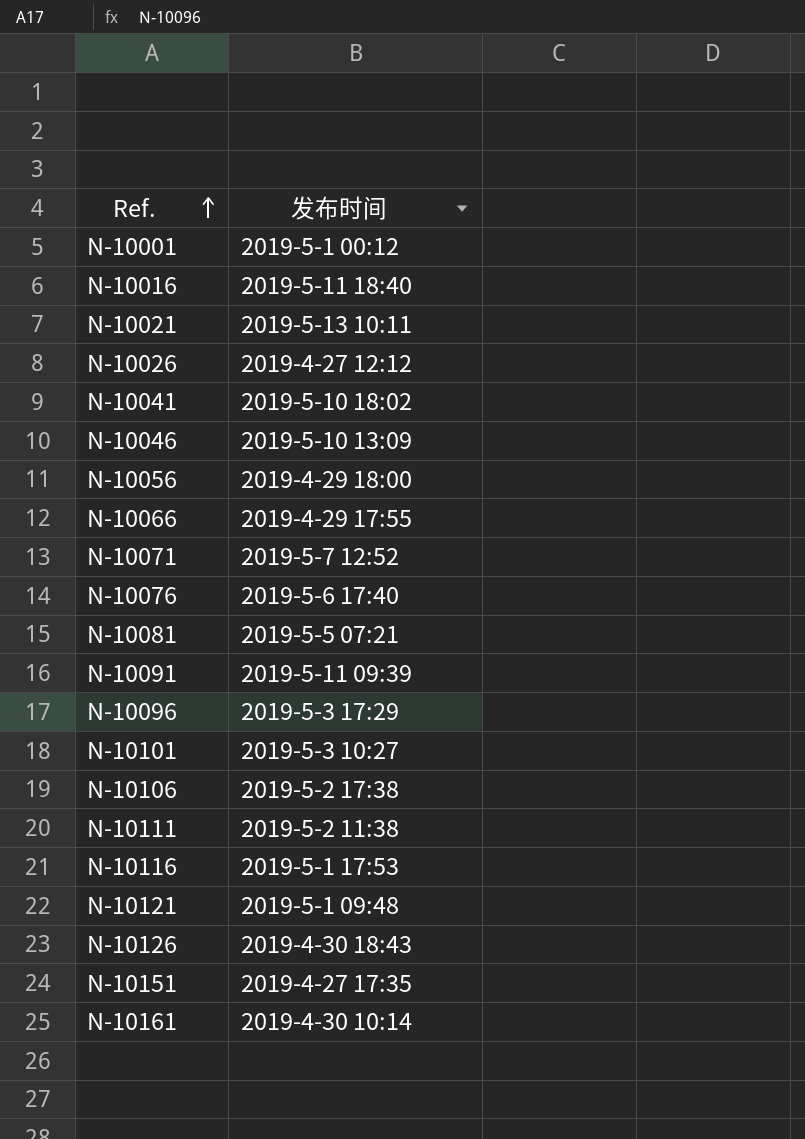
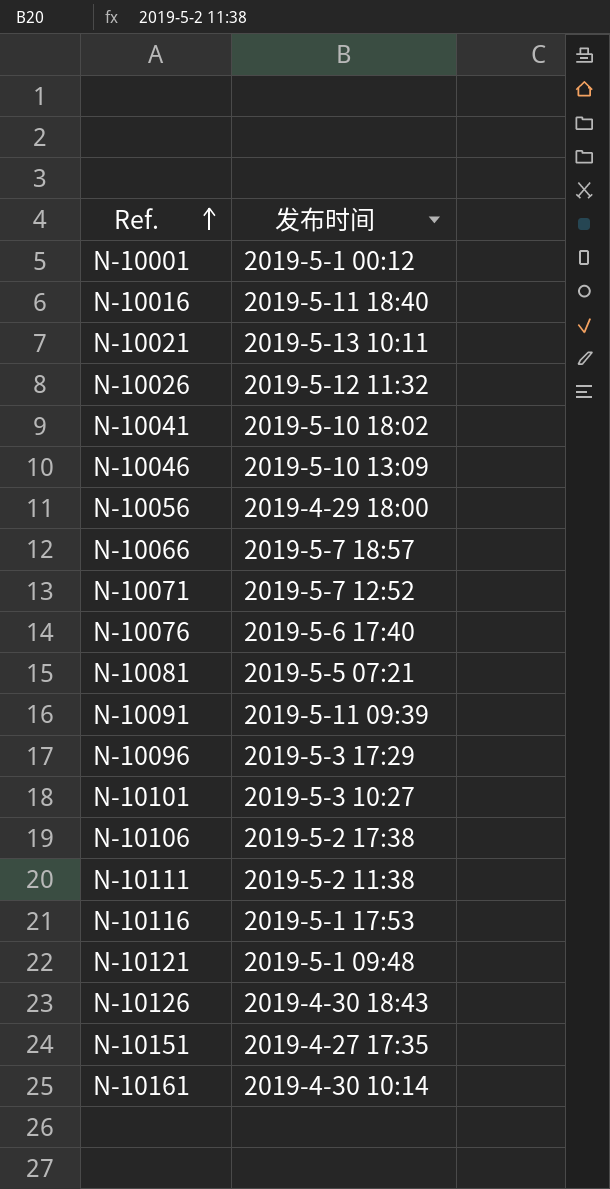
N-10026 | 发布时间: 2019-4-27 12:12 -> 2019-5-12 11:32
N-10066 | 发布时间: 2019-4-29 17:55 -> 2019-5-7 18:57

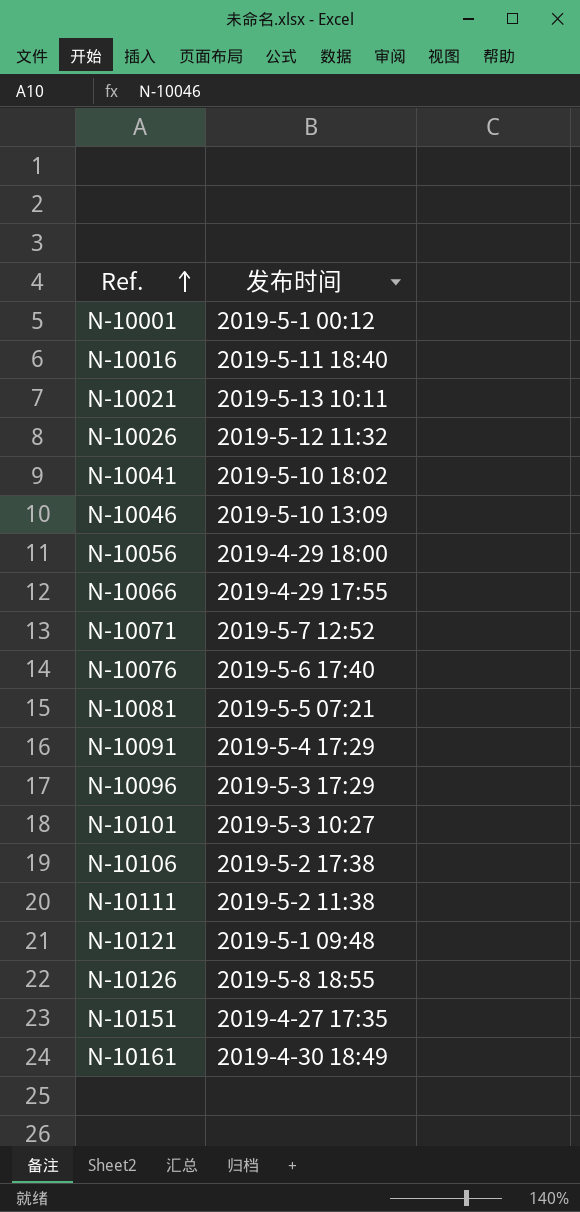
row N-10116: 2019-5-1 17:53 -> none
N-10066 | 发布时间: 2019-5-7 18:57 -> 2019-4-29 17:55
N-10091 | 发布时间: 2019-5-11 09:39 -> 2019-5-4 17:29
N-10126 | 发布时间: 2019-4-30 18:43 -> 2019-5-8 18:55
N-10161 | 发布时间: 2019-4-30 10:14 -> 2019-4-30 18:49

